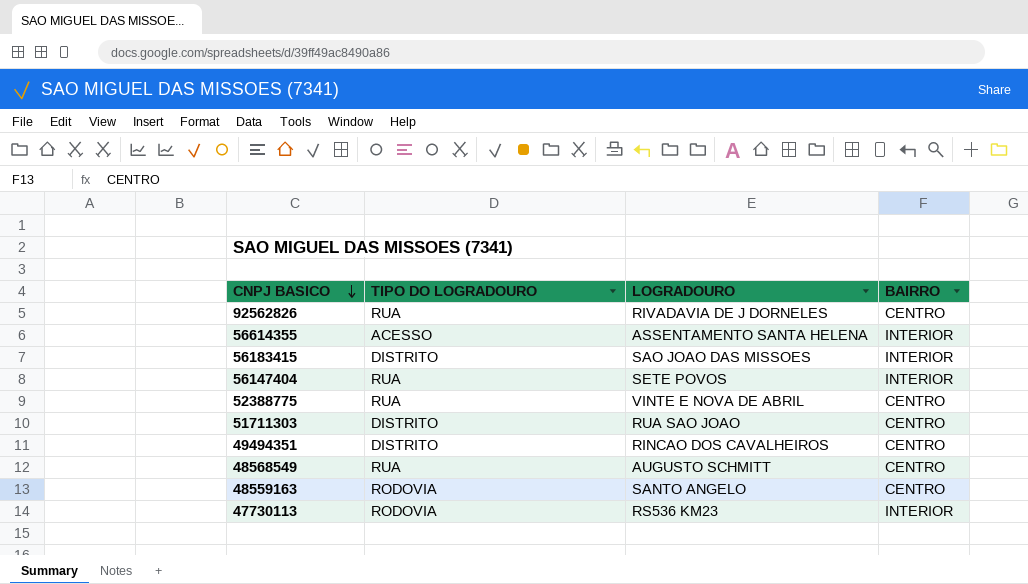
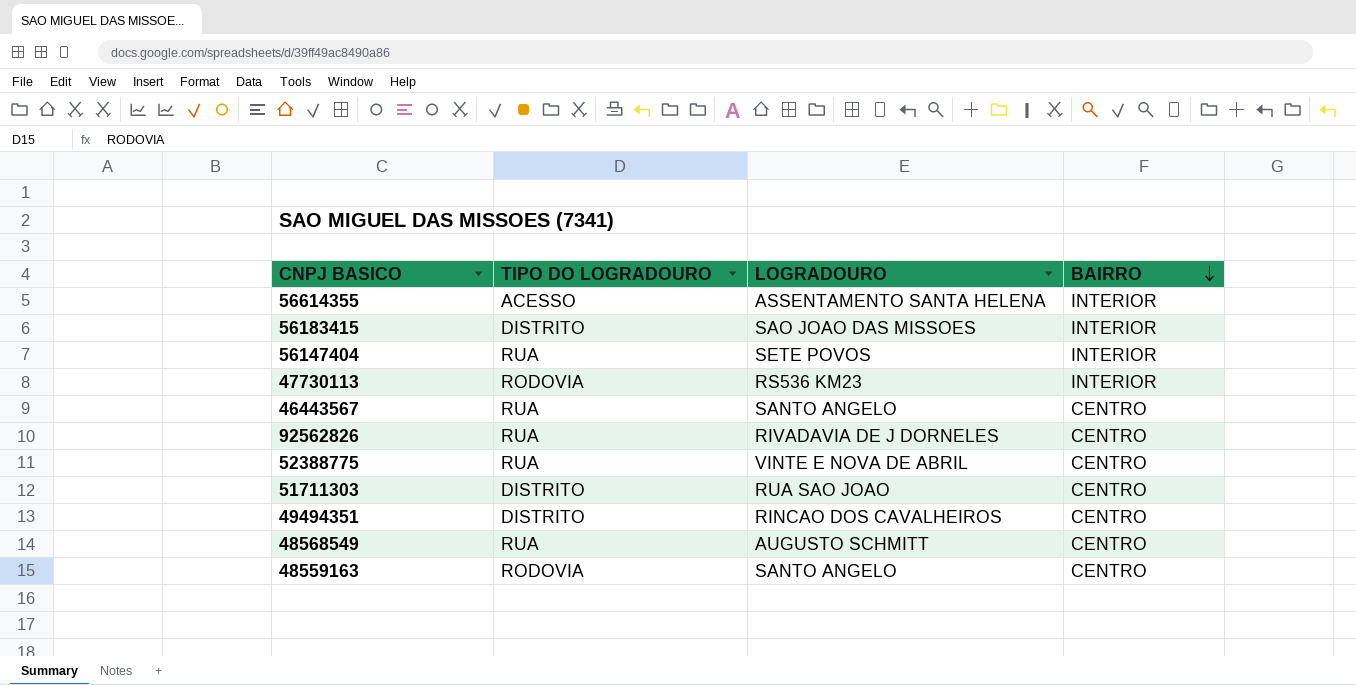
row order: CNPJ BASICO descending -> BAIRRO descending
row 46443567: none -> RUA | SANTO ANGELO | CENTRO

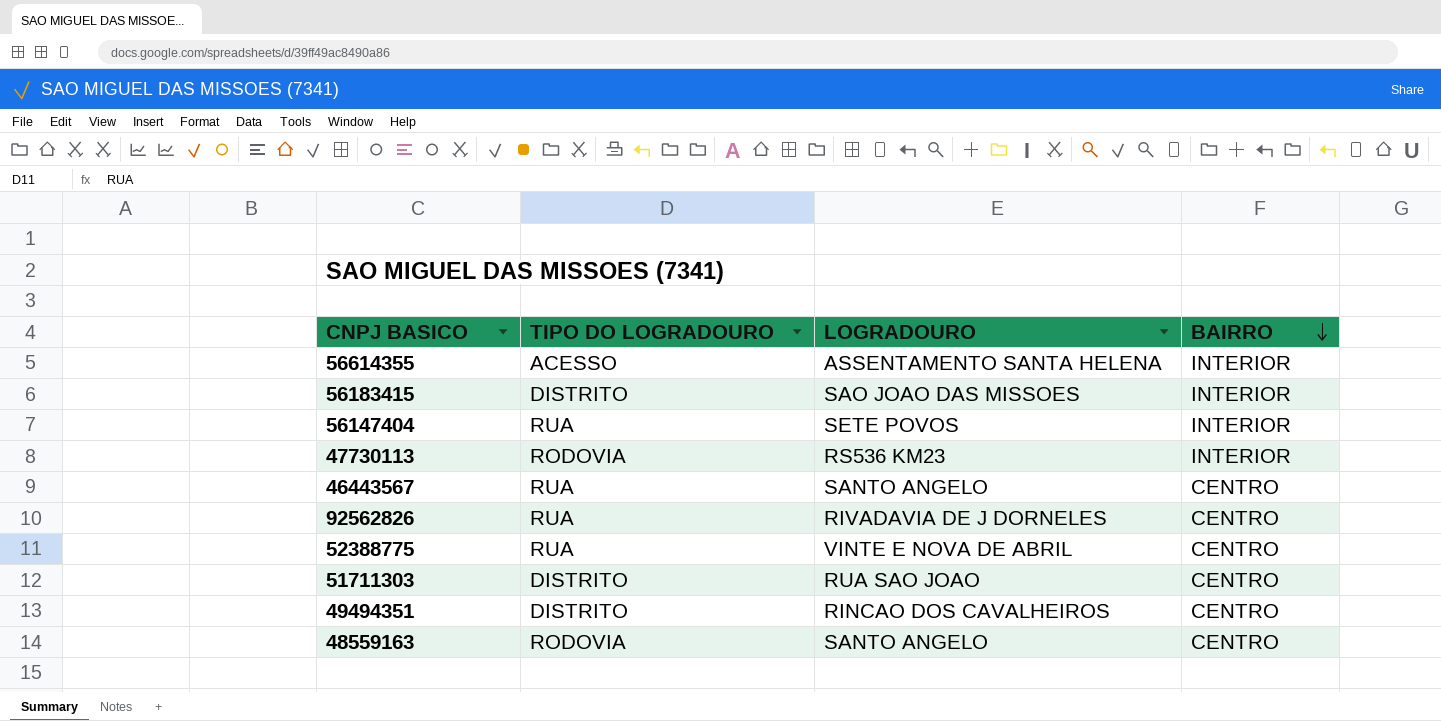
row 48568549: RUA | AUGUSTO SCHMITT | CENTRO -> none

